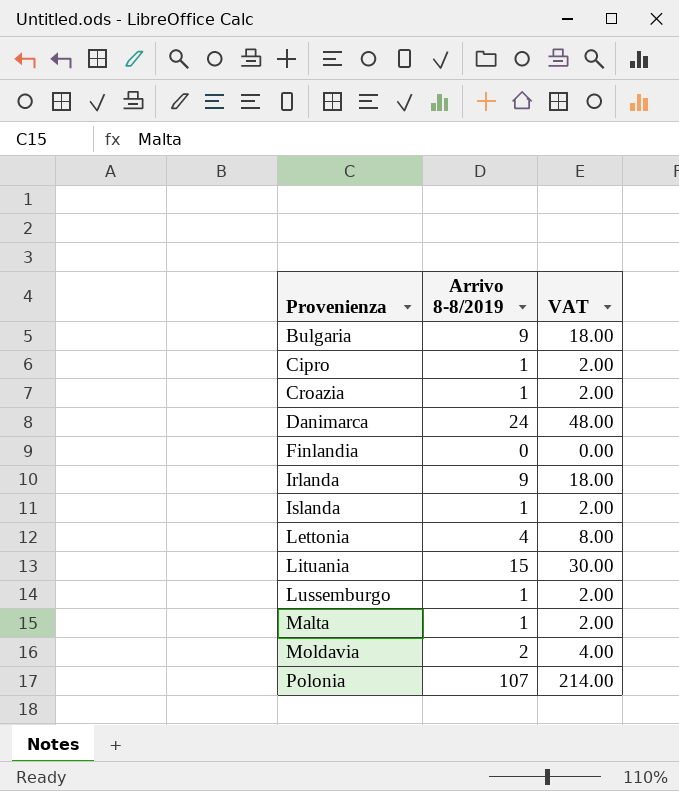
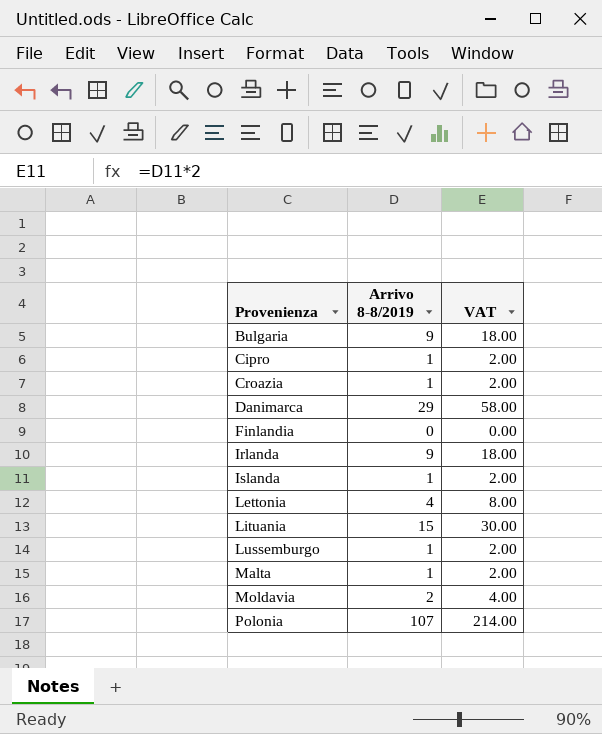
Danimarca | Arrivo 8-8/2019: 24 -> 29
Danimarca | VAT: 48.00 -> 58.00

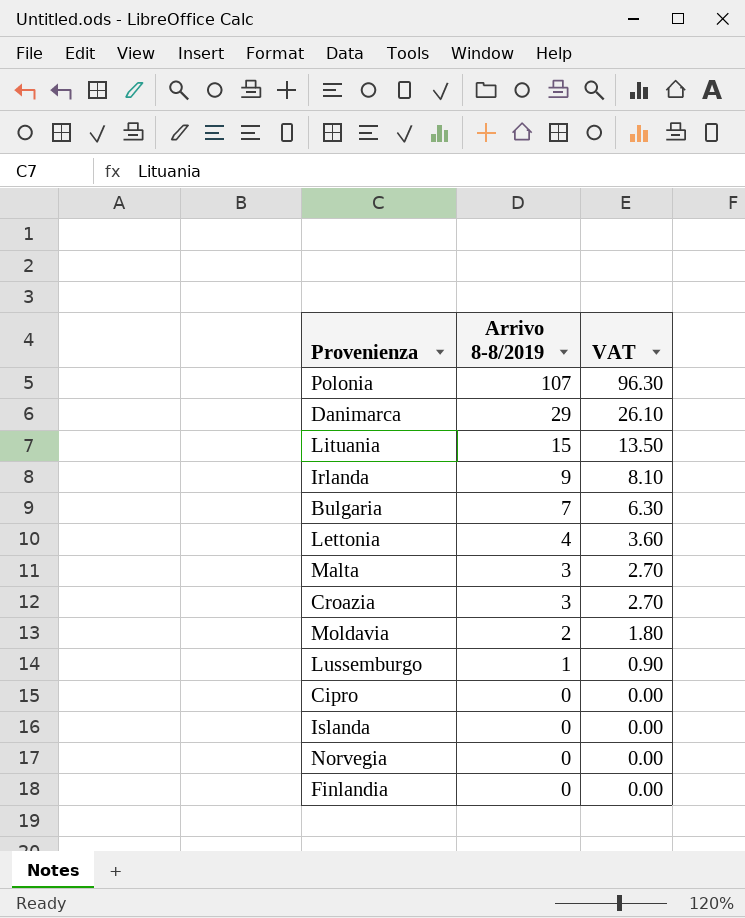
row order: Provenienza ascending -> Arrivo 8-8/2019 descending
column VAT | formula: [Arrivo 8-8/2019] * 2 -> [Arrivo 8-8/2019] * 0.9
Bulgaria | Arrivo 8-8/2019: 9 -> 7
Malta | Arrivo 8-8/2019: 1 -> 3
Croazia | Arrivo 8-8/2019: 1 -> 3
Cipro | Arrivo 8-8/2019: 1 -> 0
Islanda | Arrivo 8-8/2019: 1 -> 0
row Norvegia: none -> 0 | 0.00

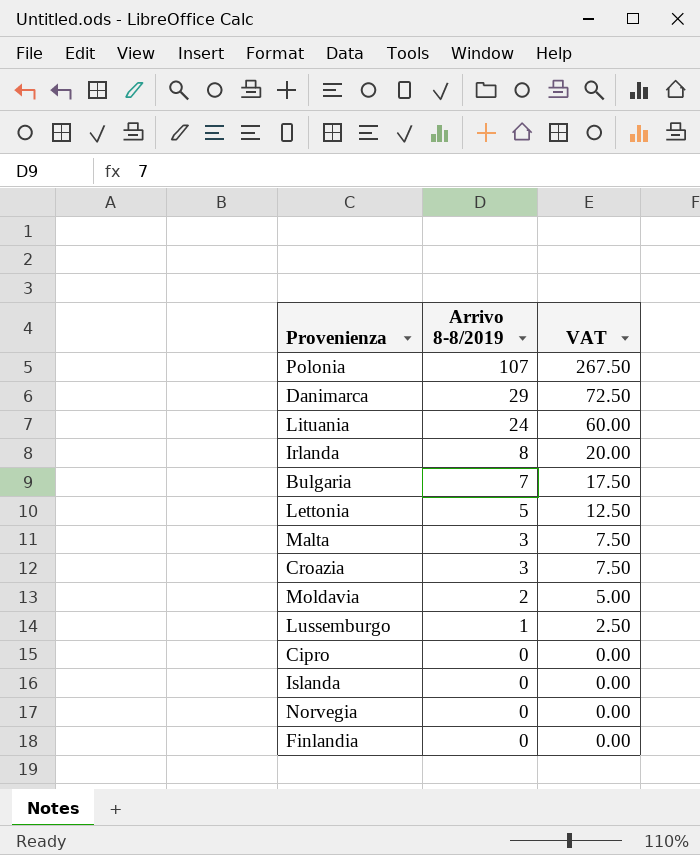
column VAT | formula: [Arrivo 8-8/2019] * 0.9 -> [Arrivo 8-8/2019] * 2.5
Lituania | Arrivo 8-8/2019: 15 -> 24
Irlanda | Arrivo 8-8/2019: 9 -> 8
Lettonia | Arrivo 8-8/2019: 4 -> 5

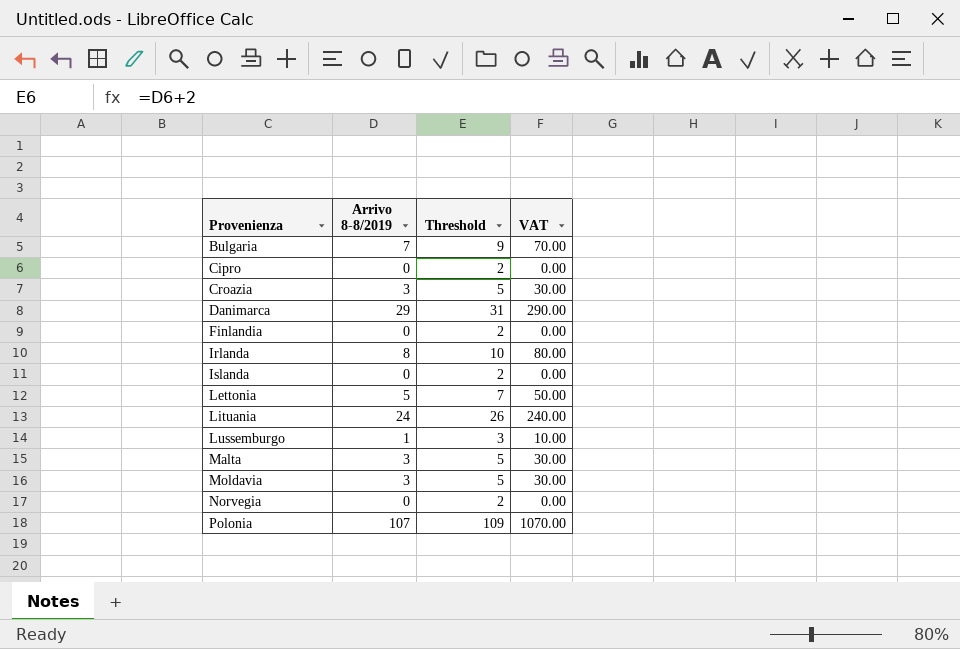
row order: Arrivo 8-8/2019 descending -> Provenienza ascending
column Threshold | formula: none -> [Arrivo 8-8/2019] + 2
column VAT | formula: [Arrivo 8-8/2019] * 2.5 -> [Arrivo 8-8/2019] * 10
Moldavia | Arrivo 8-8/2019: 2 -> 3

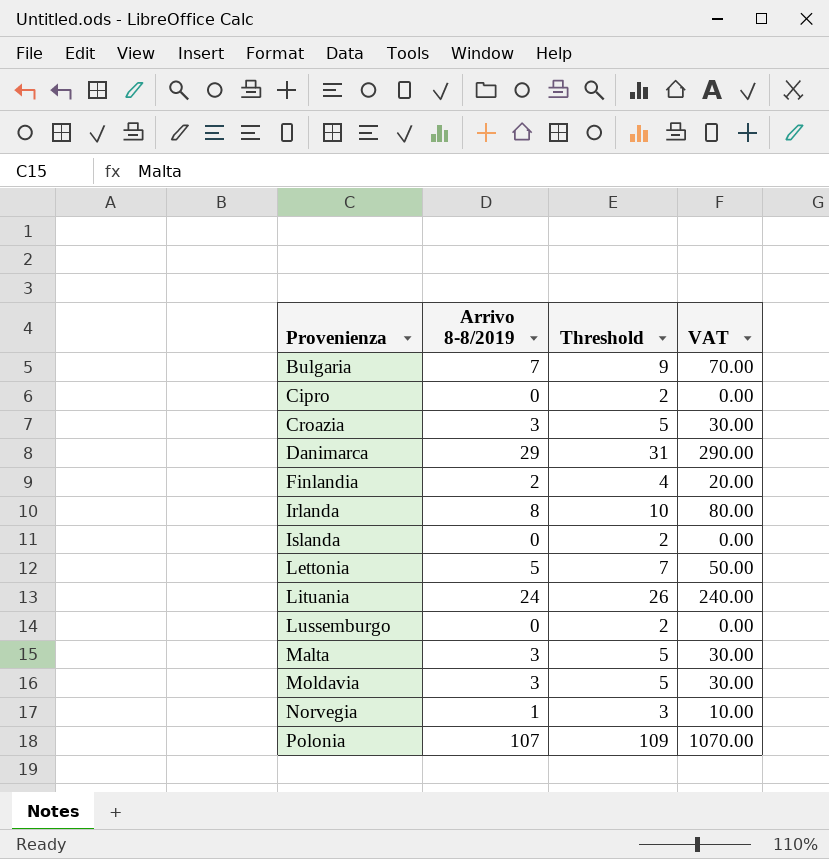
Finlandia | Arrivo 8-8/2019: 0 -> 2
Finlandia | Threshold: 2 -> 4
Finlandia | VAT: 0.00 -> 20.00
Lussemburgo | Arrivo 8-8/2019: 1 -> 0
Lussemburgo | Threshold: 3 -> 2
Lussemburgo | VAT: 10.00 -> 0.00
Norvegia | Arrivo 8-8/2019: 0 -> 1
Norvegia | Threshold: 2 -> 3
Norvegia | VAT: 0.00 -> 10.00

